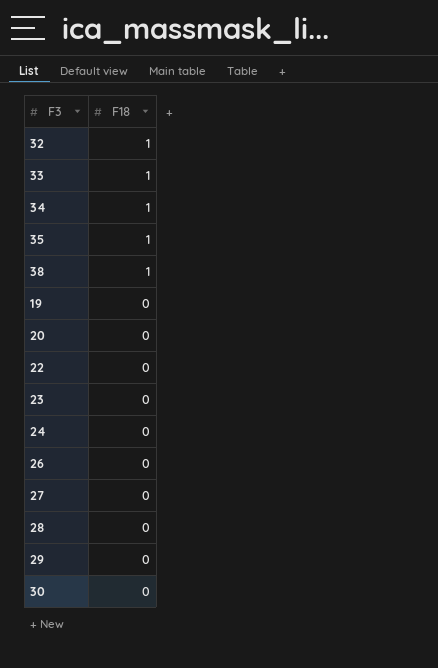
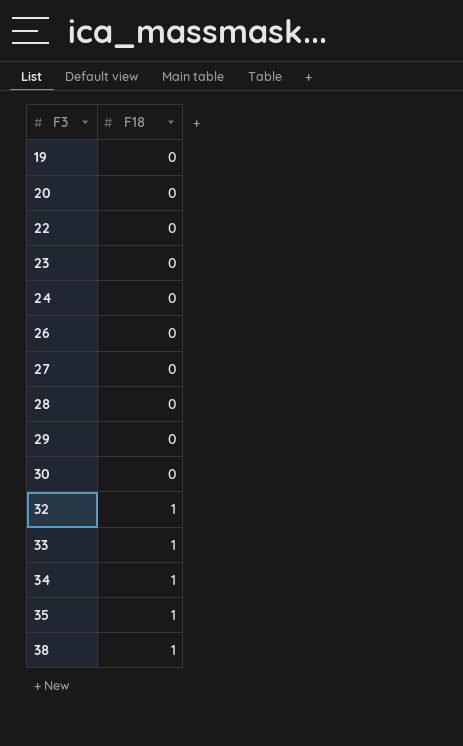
row order: F18 descending -> F3 ascending

